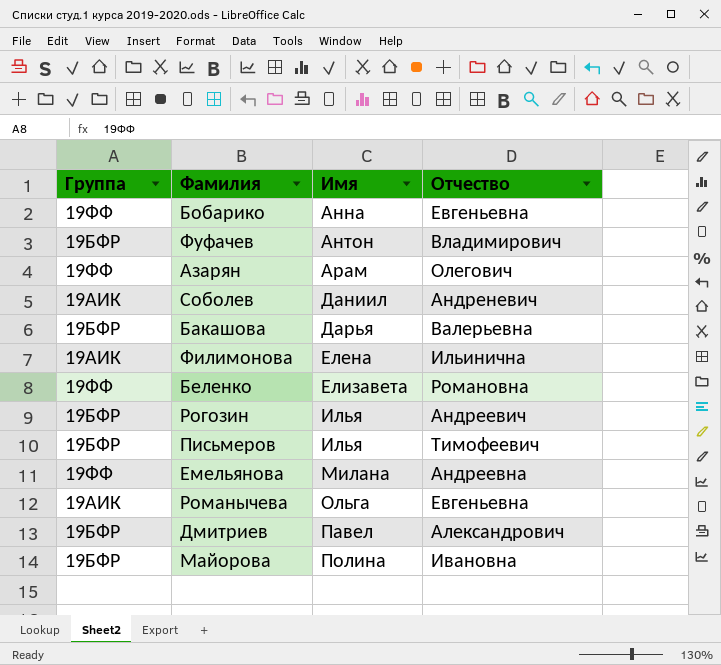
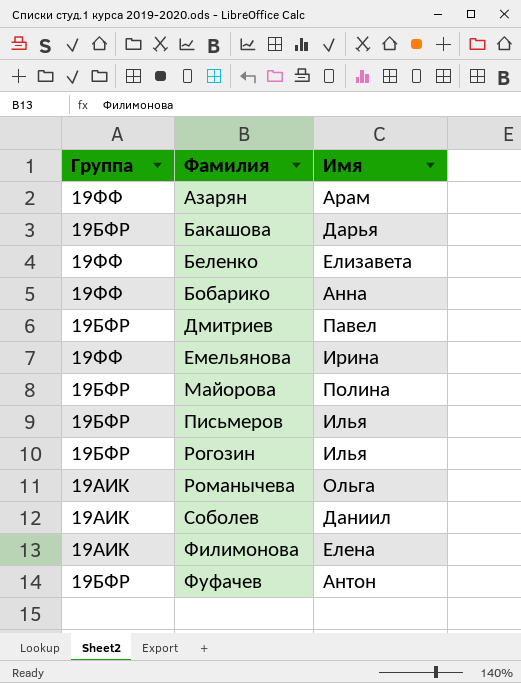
row order: Имя ascending -> Фамилия ascending
column Отчество | position: 4 -> none
Емельянова | Имя: Милана -> Ирина

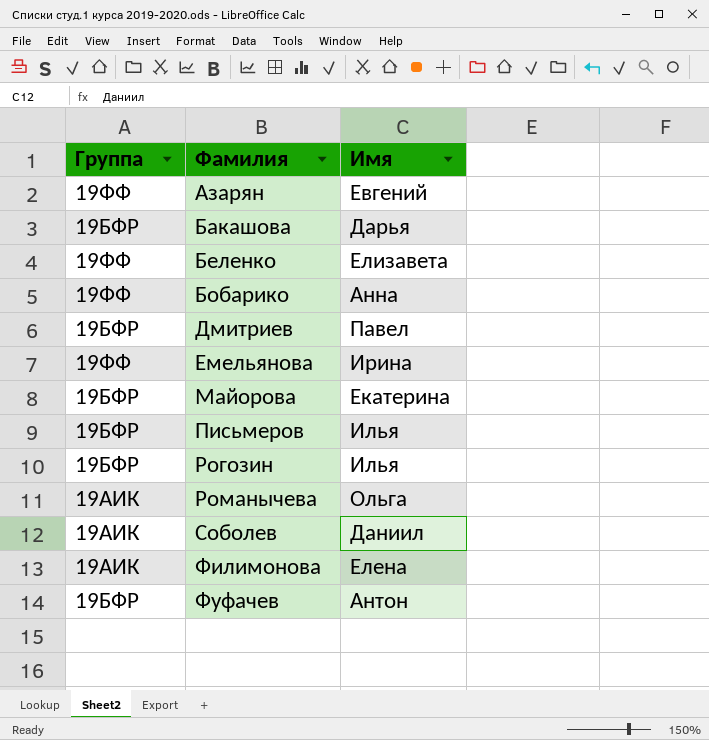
Азарян | Имя: Арам -> Евгений
Майорова | Имя: Полина -> Екатерина

